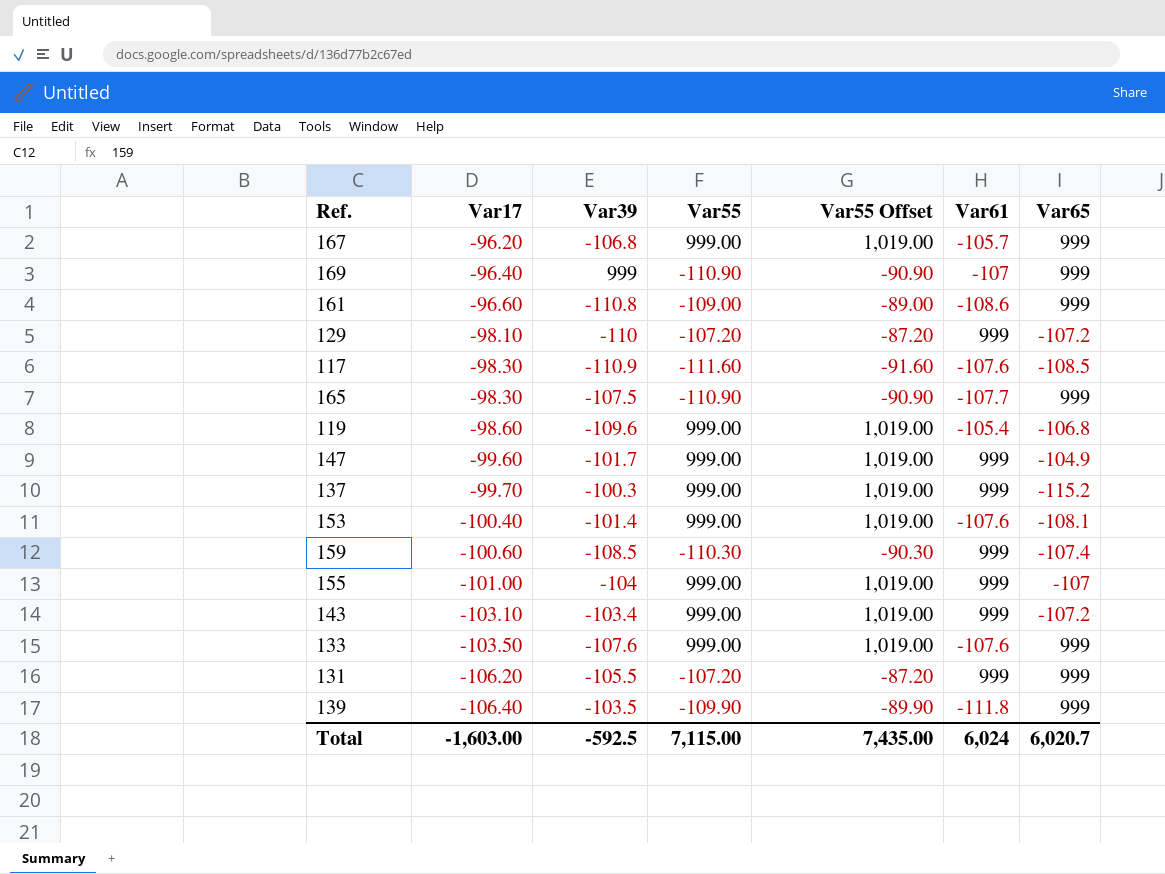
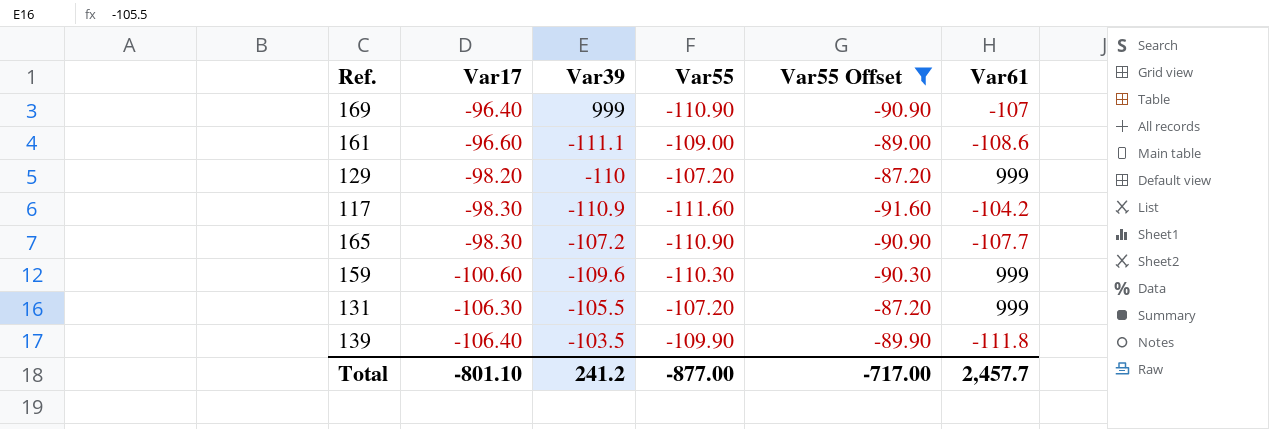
filter: none -> Var55 Offset != 1,019.00
column Var65 | position: 7 -> none
161 | Var39: -110.8 -> -111.1
129 | Var17: -98.10 -> -98.20
117 | Var61: -107.6 -> -104.2
165 | Var39: -107.5 -> -107.2
159 | Var39: -108.5 -> -109.6
131 | Var17: -106.20 -> -106.30
Total | Var17: -1,603.00 -> -801.10
Total | Var39: -592.5 -> 241.2
Total | Var55: 7,115.00 -> -877.00
Total | Var55 Offset: 7,435.00 -> -717.00
Total | Var61: 6,024 -> 2,457.7

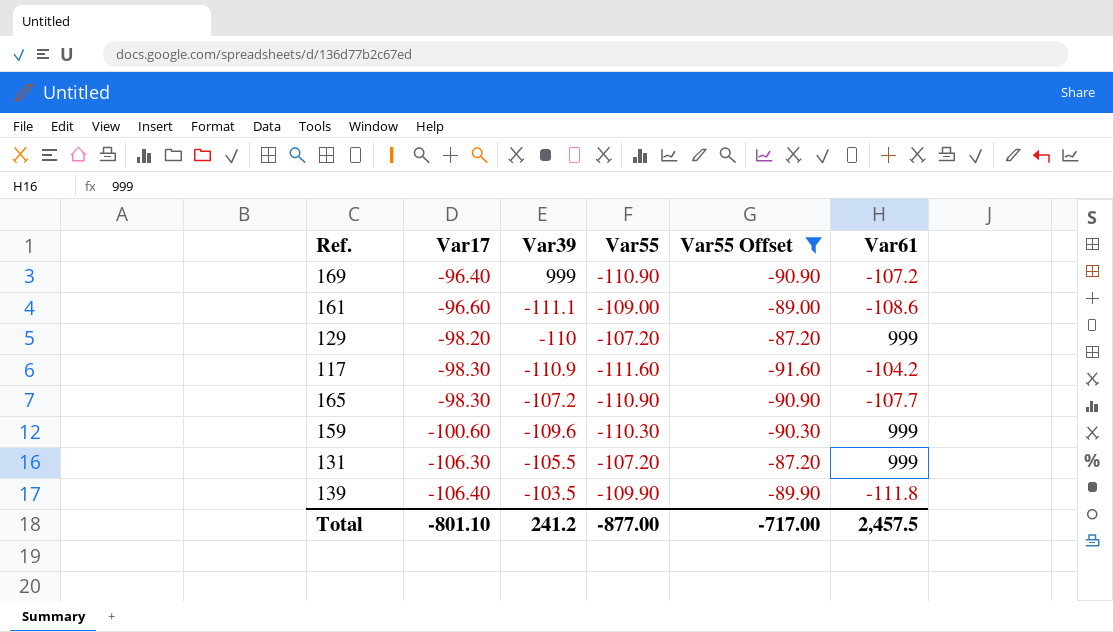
169 | Var61: -107 -> -107.2
Total | Var61: 2,457.7 -> 2,457.5

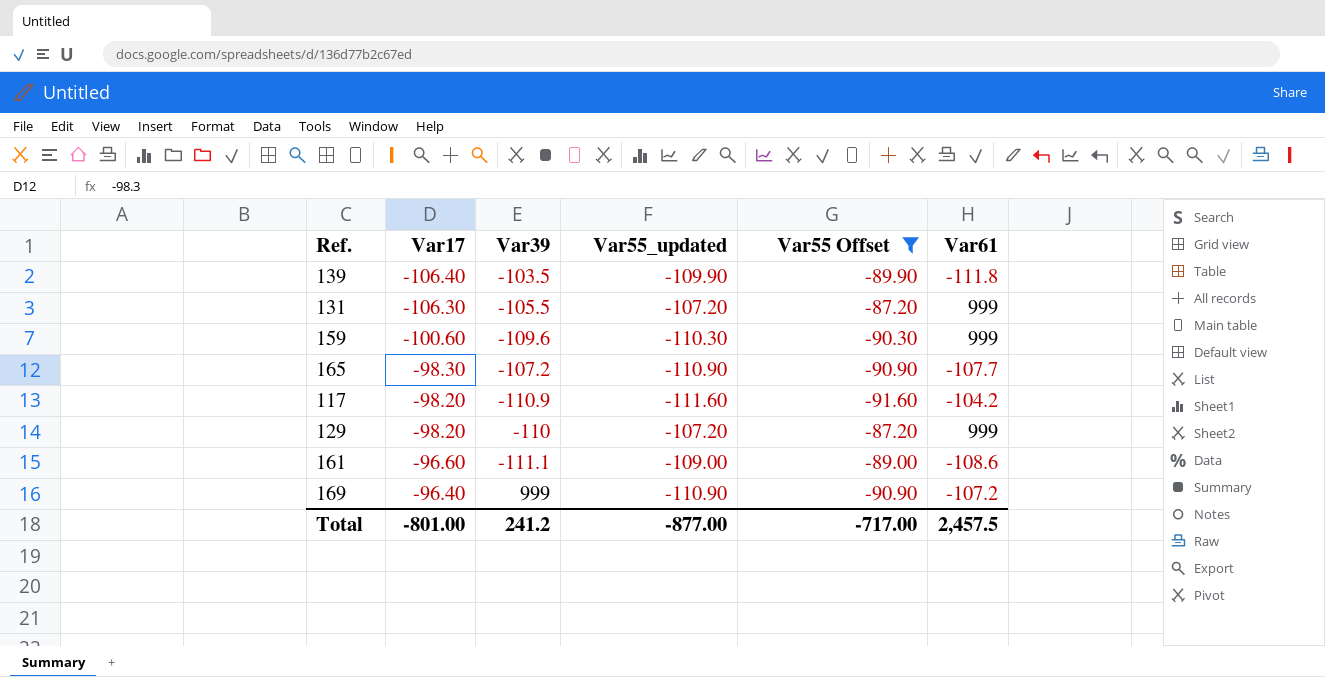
row order: Var17 descending -> Var17 ascending
column name: Var55 -> Var55_updated
117 | Var17: -98.30 -> -98.20
Total | Var17: -801.10 -> -801.00

